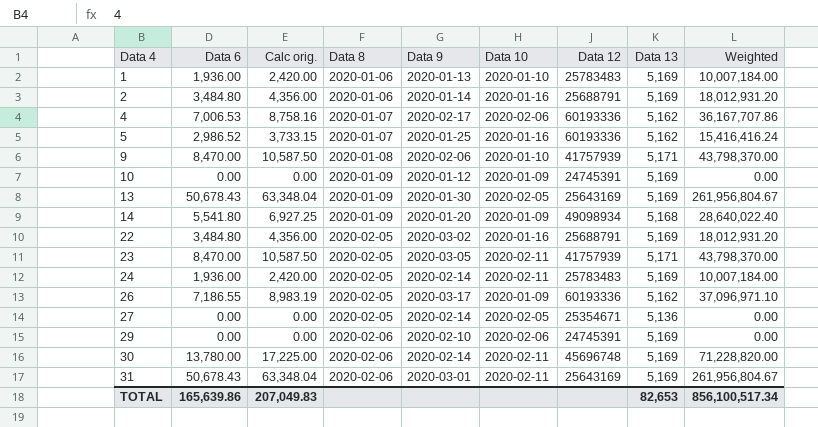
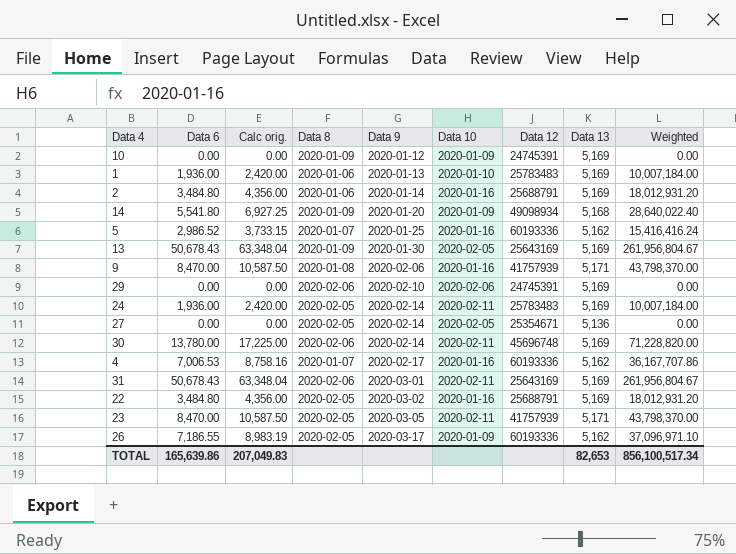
row order: Data 4 ascending -> Data 9 ascending
9 | Data 10: 2020-01-10 -> 2020-01-16
4 | Data 10: 2020-02-06 -> 2020-01-16

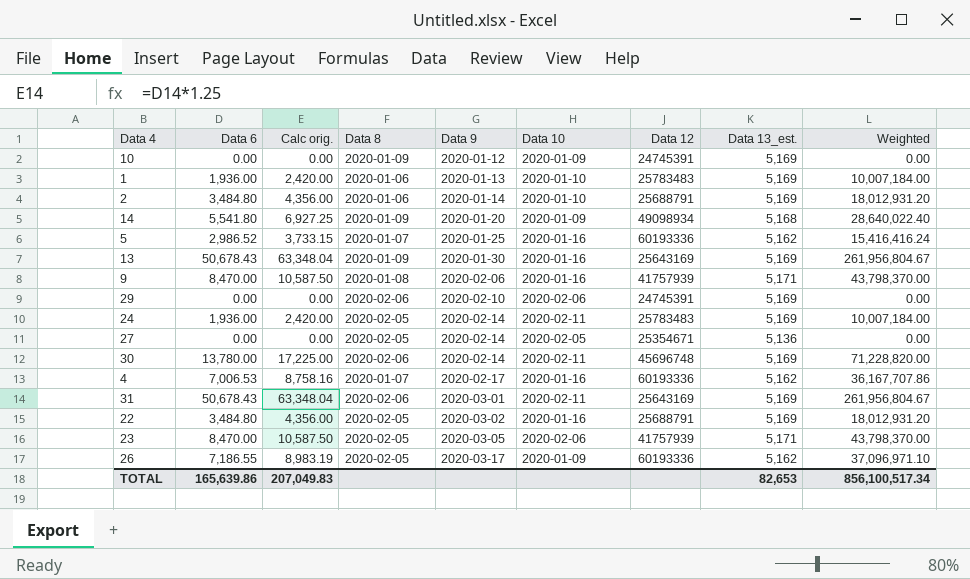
column name: Data 13 -> Data 13_est.
2 | Data 10: 2020-01-16 -> 2020-01-10
13 | Data 10: 2020-02-05 -> 2020-01-16
23 | Data 10: 2020-02-11 -> 2020-02-06

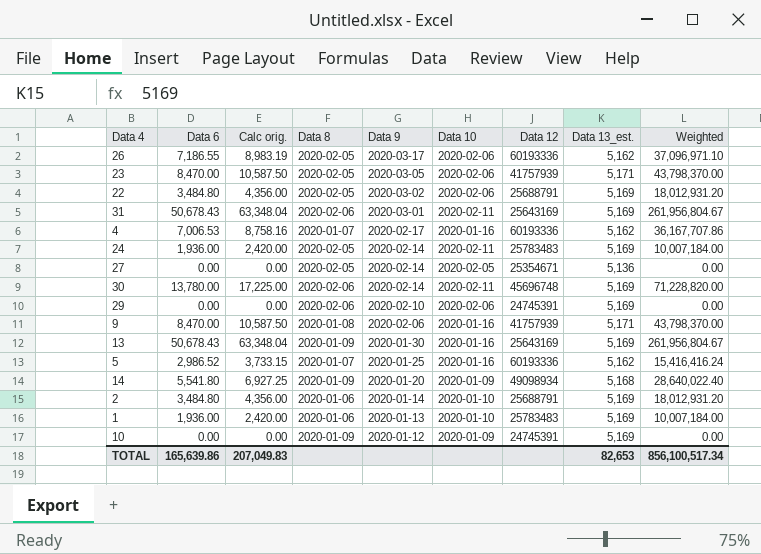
row order: Data 9 ascending -> Data 9 descending
26 | Data 10: 2020-01-09 -> 2020-02-06
22 | Data 10: 2020-01-16 -> 2020-02-06

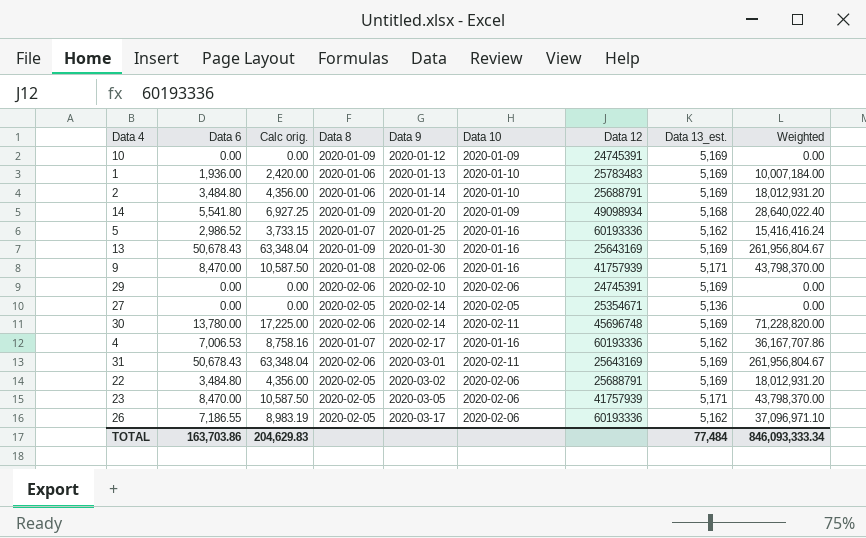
row order: Data 9 descending -> Data 9 ascending
row 24: 1,936.00 | 2,420.00 | 2020-02-05 | 2020-02-14 | 2020-02-11 | 25783483 | 5,169 | 10,007,184.00 -> none
TOTAL | Data 6: 165,639.86 -> 163,703.86
TOTAL | Calc orig.: 207,049.83 -> 204,629.83
TOTAL | Data 13_est.: 82,653 -> 77,484
TOTAL | Weighted: 856,100,517.34 -> 846,093,333.34

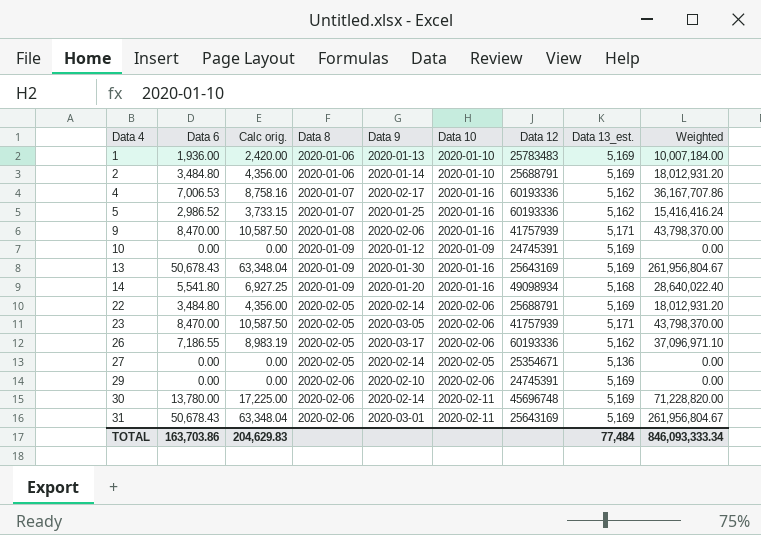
row order: Data 9 ascending -> Data 4 ascending
14 | Data 10: 2020-01-09 -> 2020-01-16
22 | Data 9: 2020-03-02 -> 2020-02-14

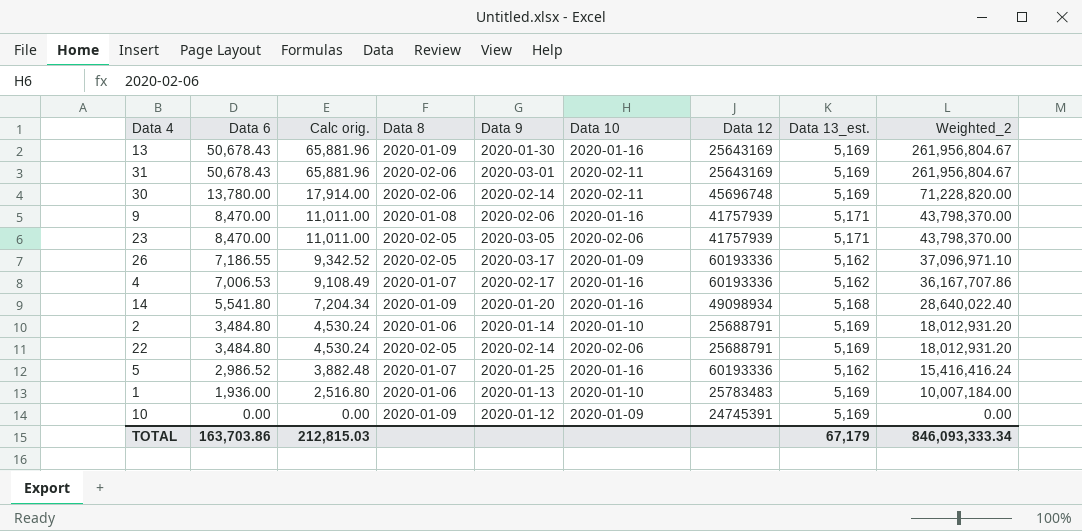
row order: Data 4 ascending -> Data 6 descending
column Calc orig. | formula: [Data 6] * 1.25 -> [Data 6] * 1.3
column name: Weighted -> Weighted_2
row 27: 0.00 | 0.00 | 2020-02-05 | 2020-02-14 | 2020-02-05 | 25354671 | 5,136 | 0.00 -> none
row 29: 0.00 | 0.00 | 2020-02-06 | 2020-02-10 | 2020-02-06 | 24745391 | 5,169 | 0.00 -> none
26 | Data 10: 2020-02-06 -> 2020-01-09
TOTAL | Calc orig.: 204,629.83 -> 212,815.03
TOTAL | Data 13_est.: 77,484 -> 67,179

